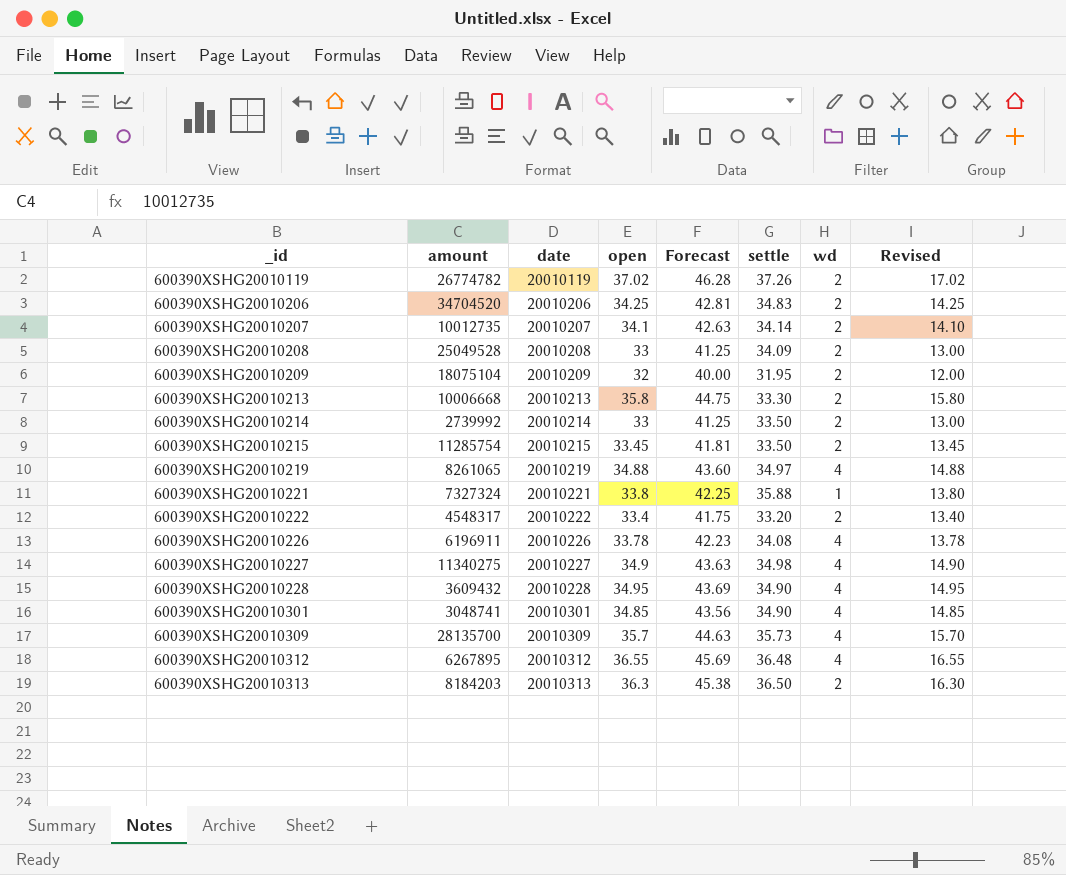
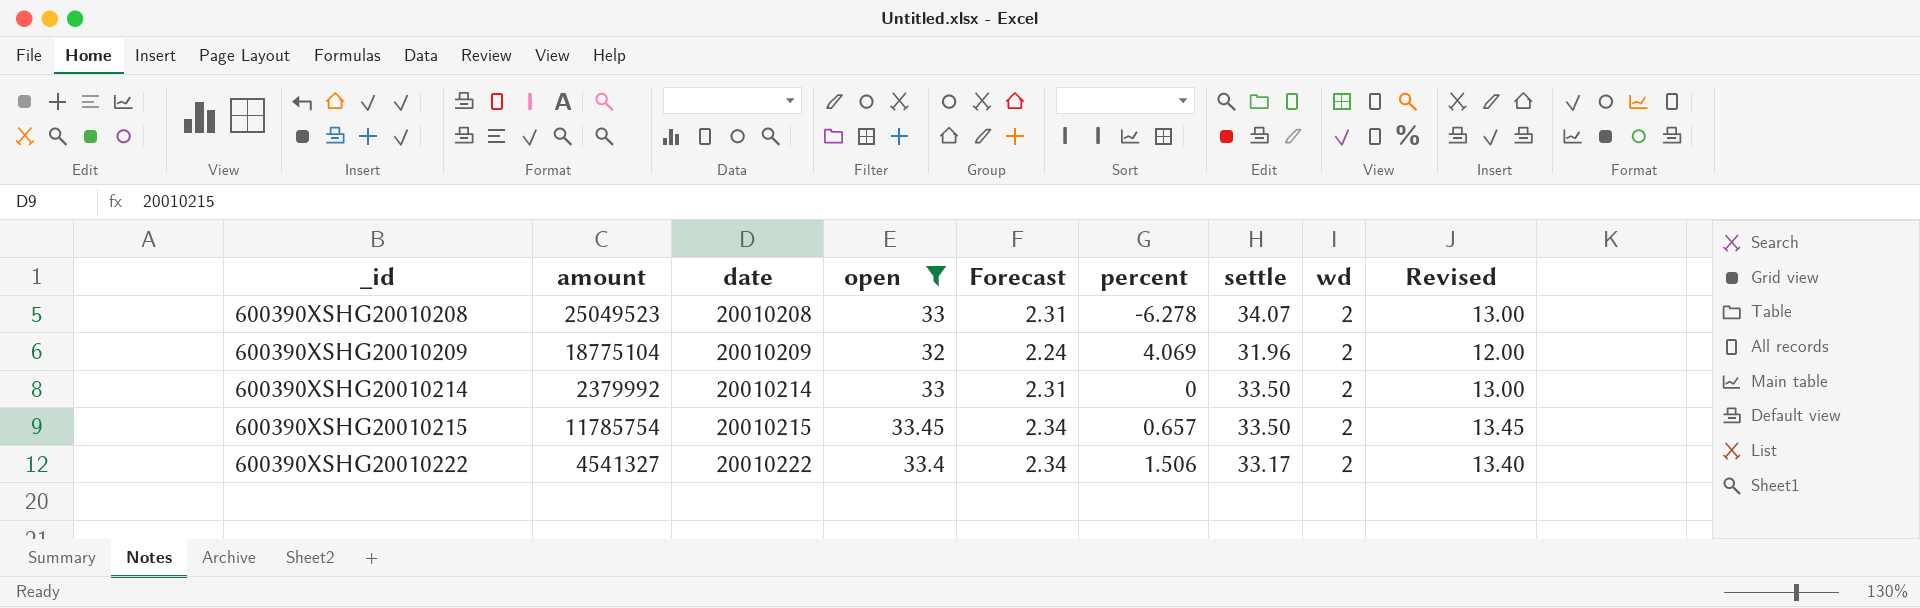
filter: none -> open <= 33.45
column Forecast | formula: [open] * 1.25 -> [open] * 0.07
column percent | position: none -> 6
600390XSHG20010208 | amount: 25049528 -> 25049523
600390XSHG20010208 | settle: 34.09 -> 34.07
600390XSHG20010209 | amount: 18075104 -> 18775104
600390XSHG20010209 | settle: 31.95 -> 31.96
600390XSHG20010214 | amount: 2739992 -> 2379992
600390XSHG20010215 | amount: 11285754 -> 11785754
600390XSHG20010222 | amount: 4548317 -> 4541327
600390XSHG20010222 | settle: 33.20 -> 33.17

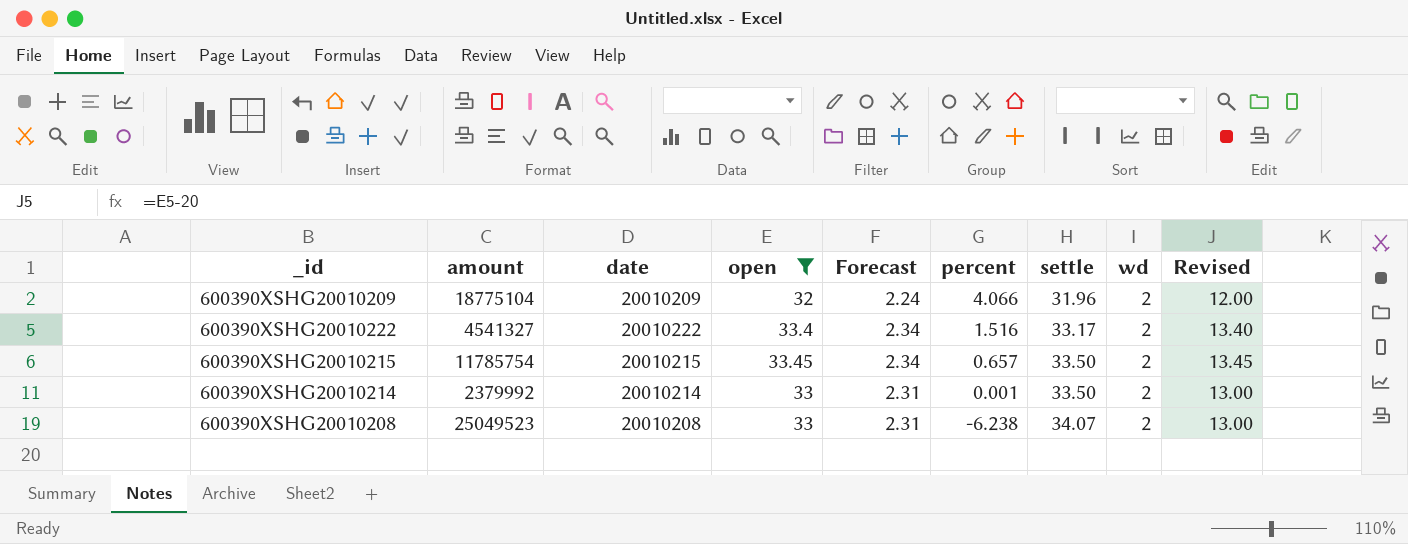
row order: _id ascending -> percent descending
600390XSHG20010209 | percent: 4.069 -> 4.066
600390XSHG20010222 | percent: 1.506 -> 1.516
600390XSHG20010214 | percent: 0 -> 0.001
600390XSHG20010208 | percent: -6.278 -> -6.238

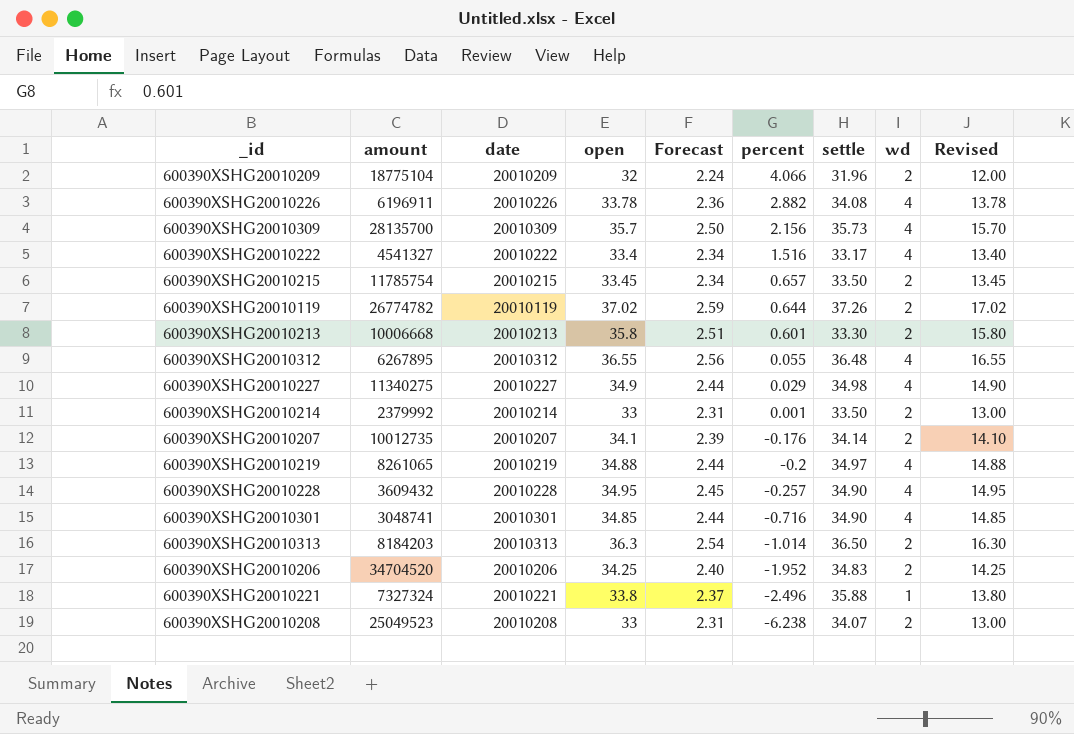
filter: open <= 33.45 -> none
600390XSHG20010222 | wd: 2 -> 4

